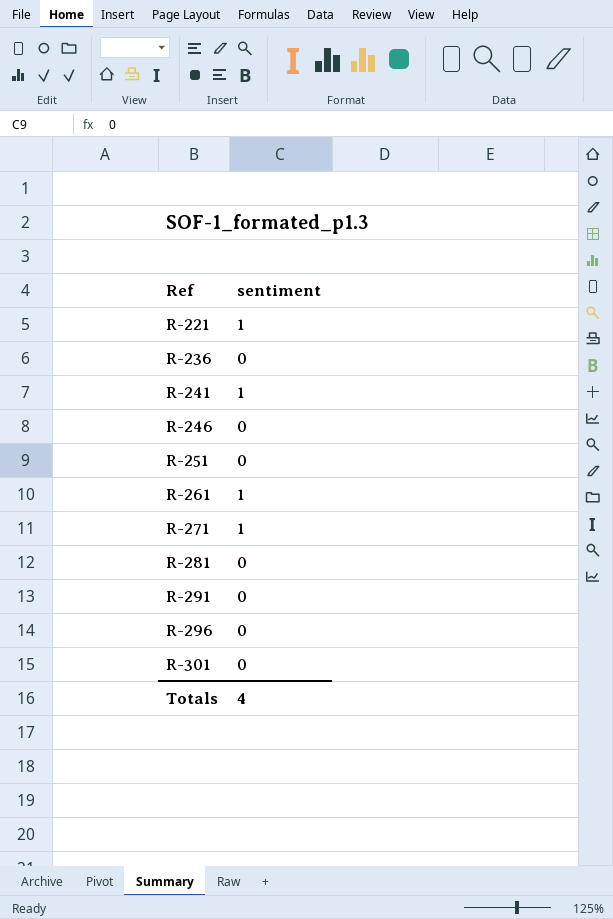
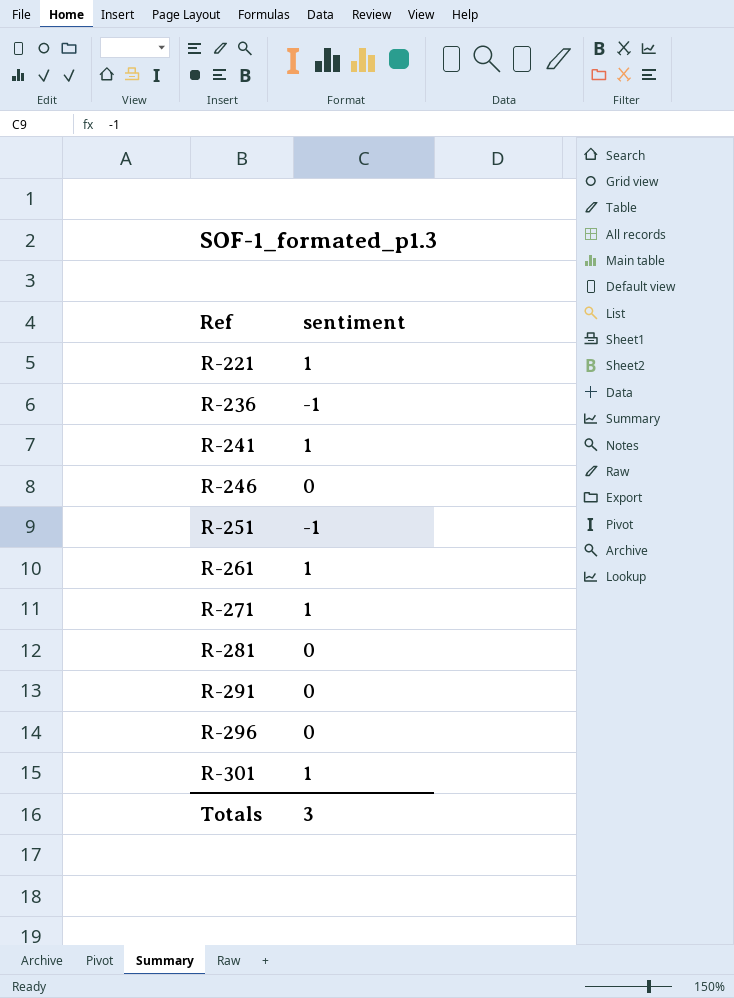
R-236 | sentiment: 0 -> -1
R-251 | sentiment: 0 -> -1
R-301 | sentiment: 0 -> 1
Totals | sentiment: 4 -> 3

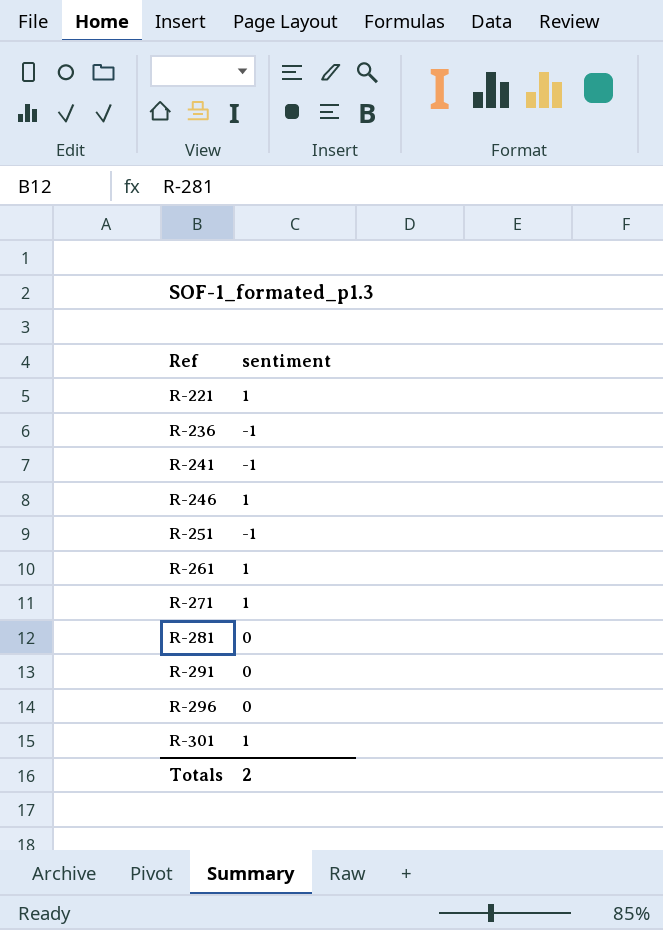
R-241 | sentiment: 1 -> -1
R-246 | sentiment: 0 -> 1
Totals | sentiment: 3 -> 2

